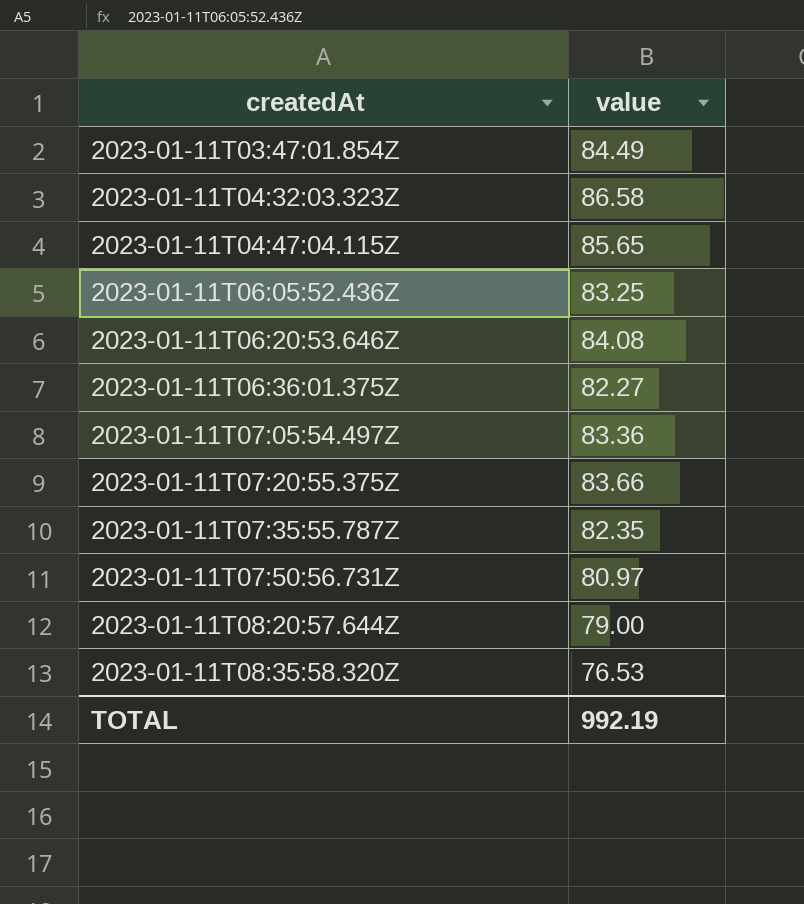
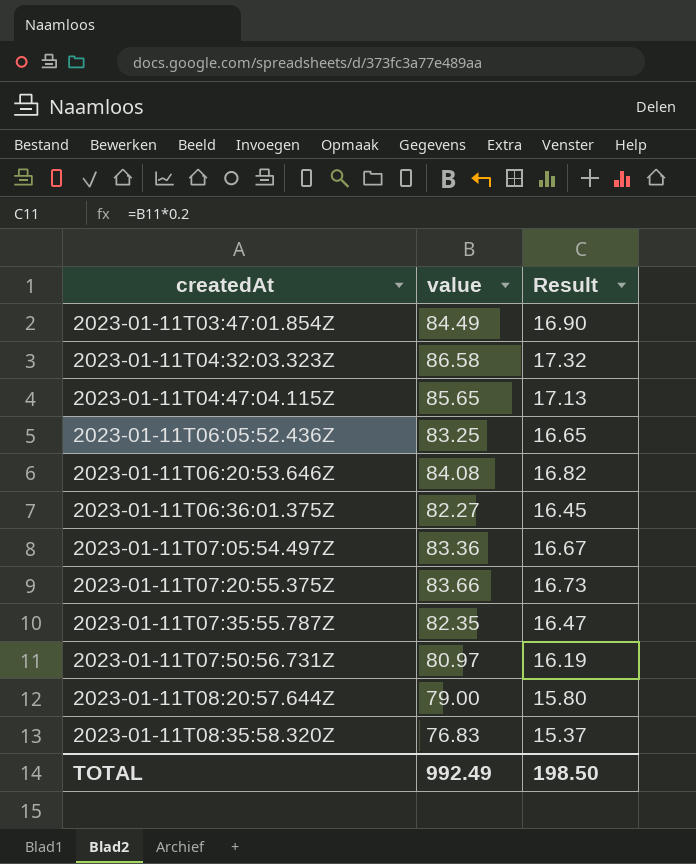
column Result | formula: none -> [value] * 0.2
2023-01-11T08:35:58.320Z | value: 76.53 -> 76.83
TOTAL | value: 992.19 -> 992.49

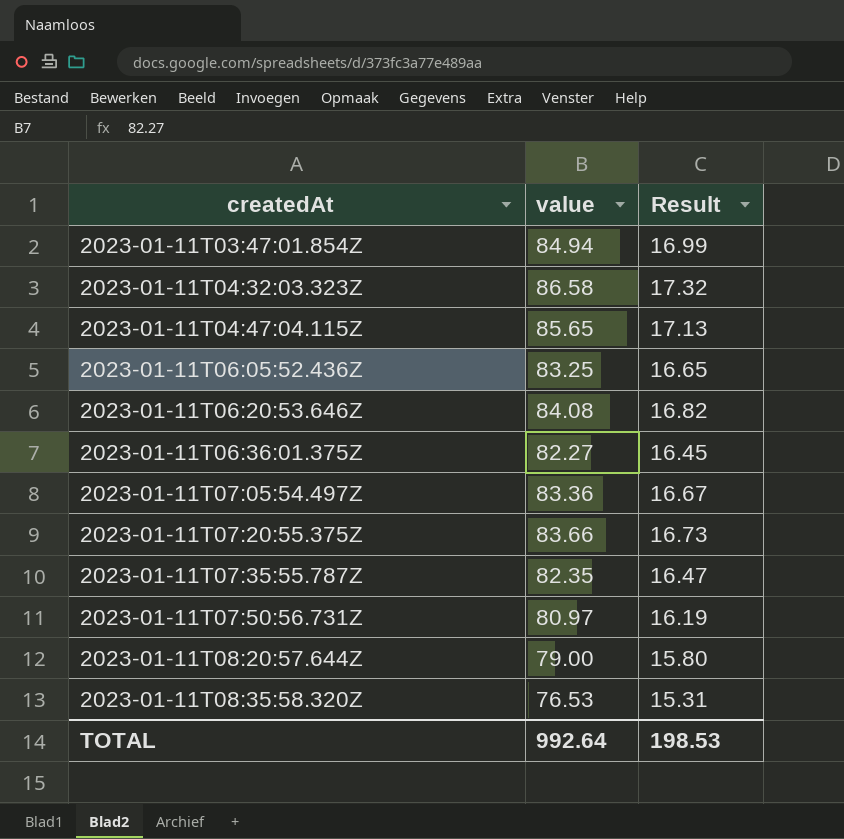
2023-01-11T03:47:01.854Z | value: 84.49 -> 84.94
2023-01-11T03:47:01.854Z | Result: 16.90 -> 16.99
2023-01-11T08:35:58.320Z | value: 76.83 -> 76.53
2023-01-11T08:35:58.320Z | Result: 15.37 -> 15.31
TOTAL | value: 992.49 -> 992.64
TOTAL | Result: 198.50 -> 198.53

